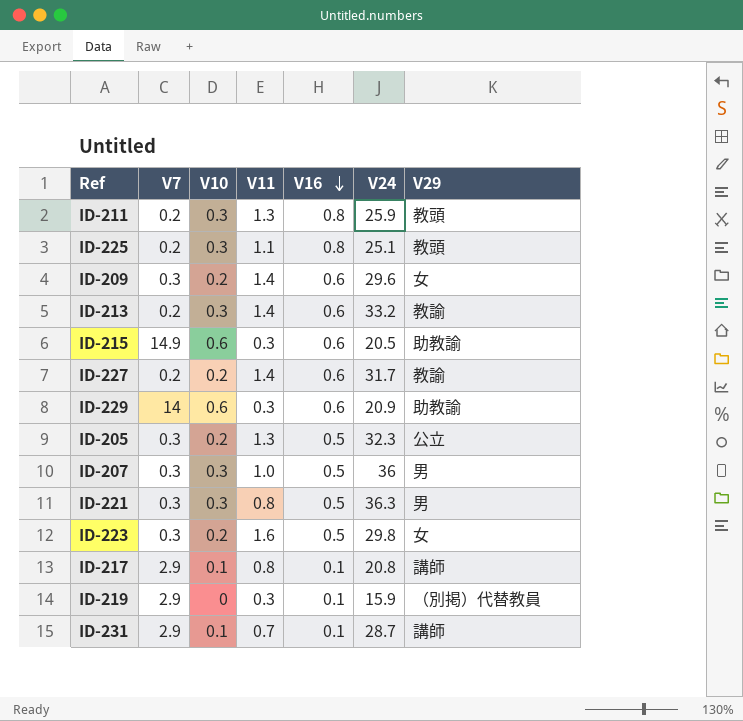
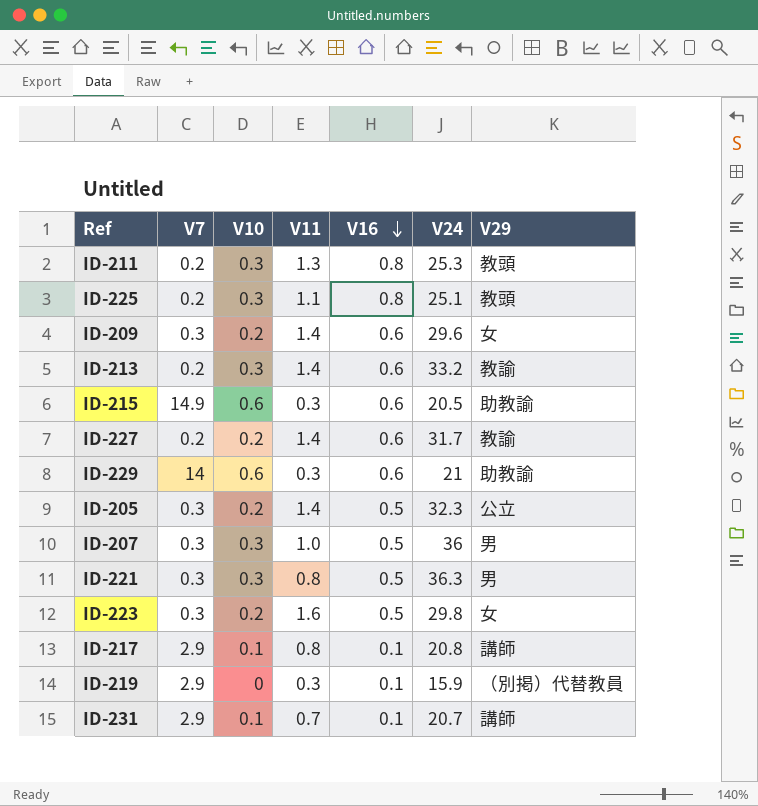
ID-211 | V24: 25.9 -> 25.3
ID-229 | V24: 20.9 -> 21
ID-205 | V11: 1.3 -> 1.4
ID-231 | V24: 28.7 -> 20.7

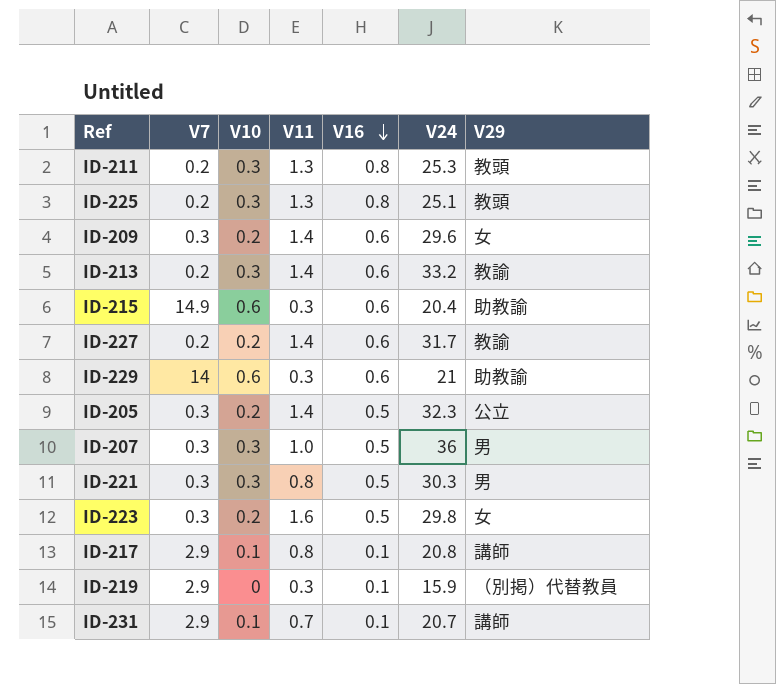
ID-225 | V11: 1.1 -> 1.3
ID-215 | V24: 20.5 -> 20.4
ID-221 | V24: 36.3 -> 30.3

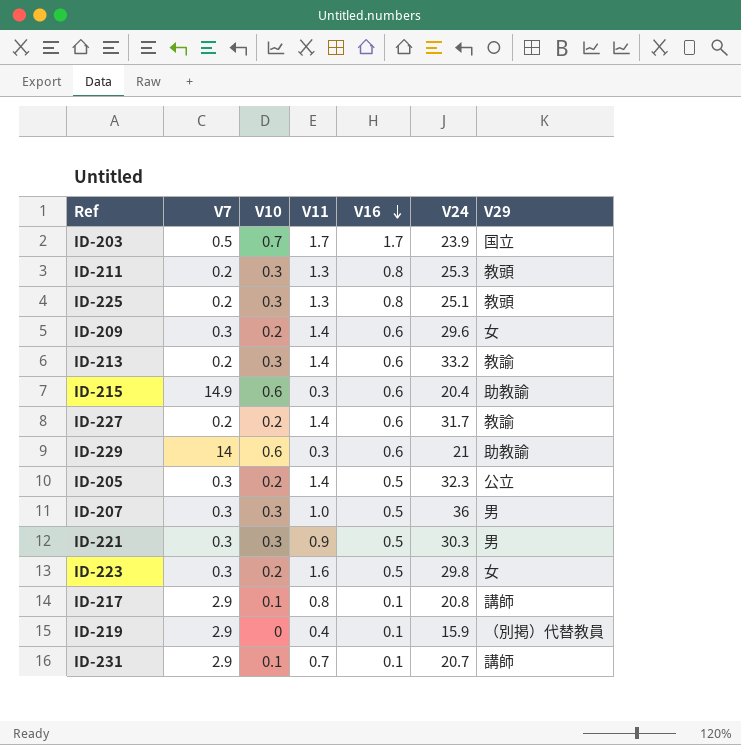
row ID-203: none -> 0.5 | 0.7 | 1.7 | 1.7 | 23.9 | 国立
ID-221 | V11: 0.8 -> 0.9
ID-219 | V11: 0.3 -> 0.4

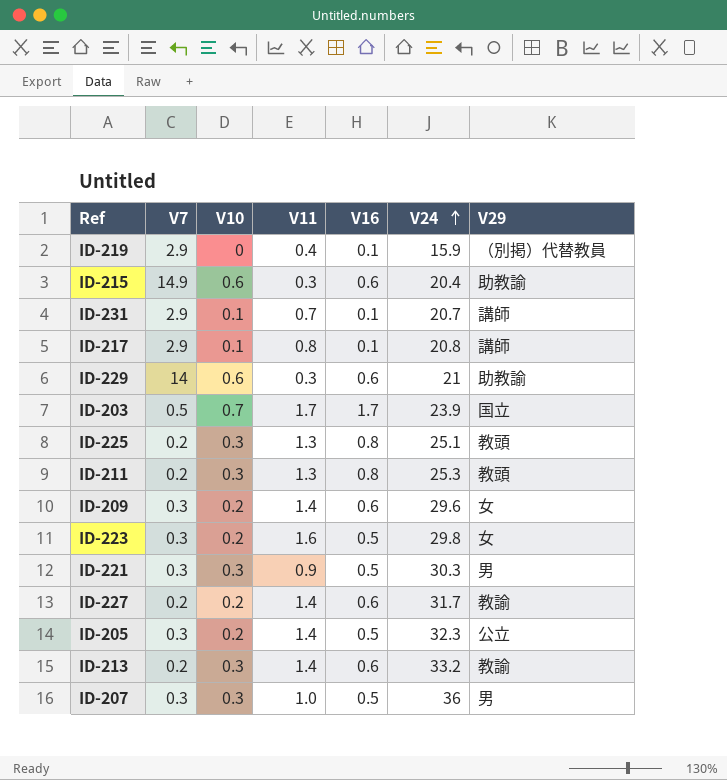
row order: V16 descending -> V24 ascending

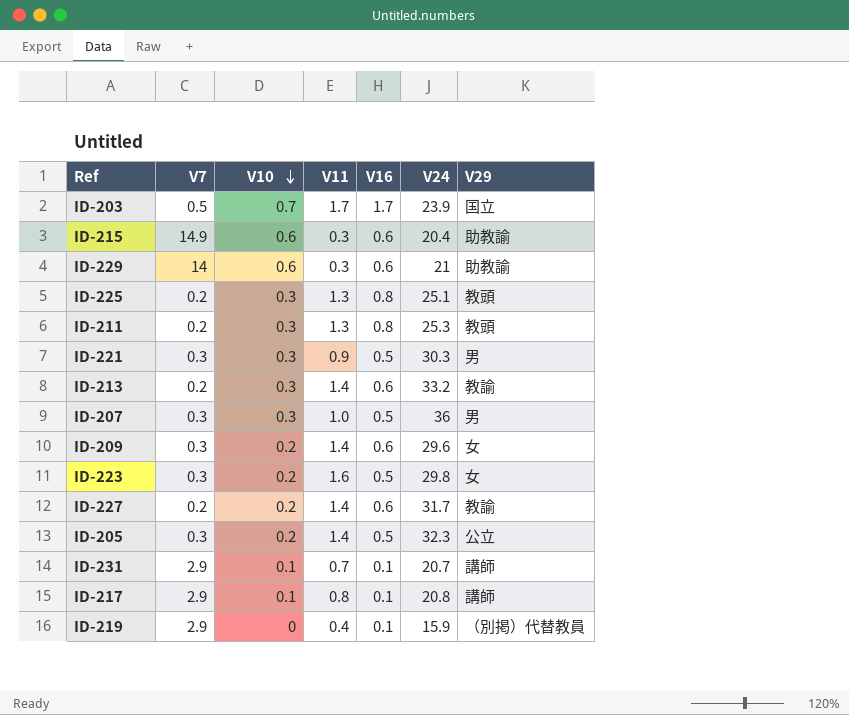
row order: V24 ascending -> V10 descending

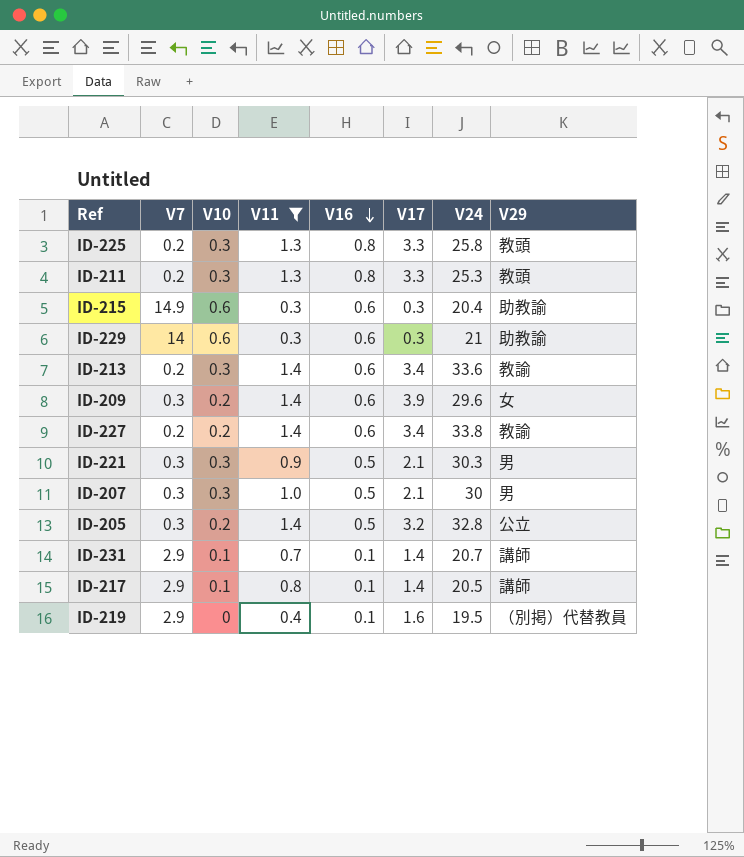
filter: none -> V11 <= 1.4
row order: V10 descending -> V16 descending
column V17 | position: none -> 6
ID-225 | V24: 25.1 -> 25.8
ID-213 | V24: 33.2 -> 33.6
ID-227 | V24: 31.7 -> 33.8
ID-207 | V24: 36 -> 30
ID-205 | V24: 32.3 -> 32.8
ID-217 | V24: 20.8 -> 20.5
ID-219 | V24: 15.9 -> 19.5

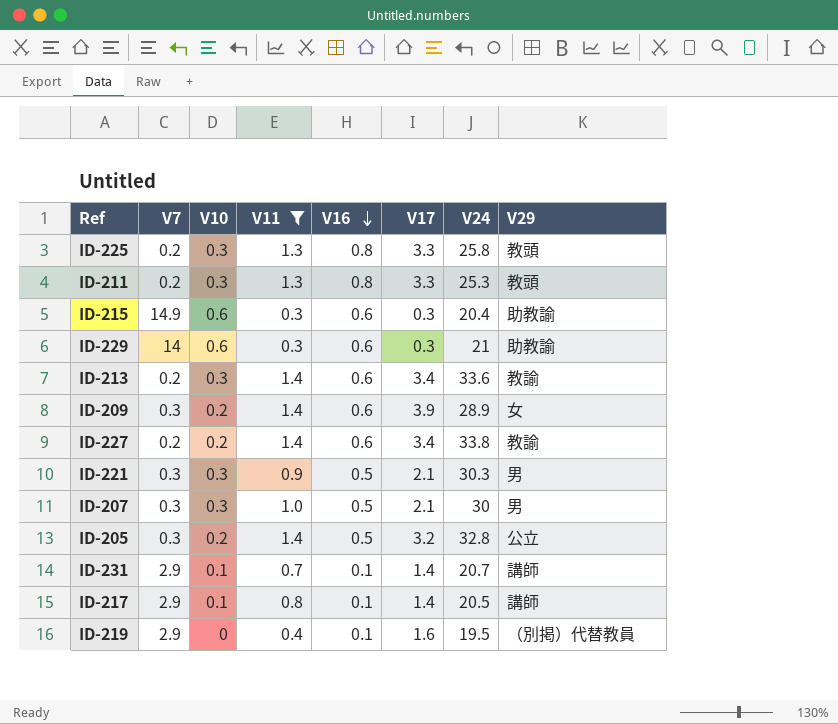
ID-209 | V24: 29.6 -> 28.9

